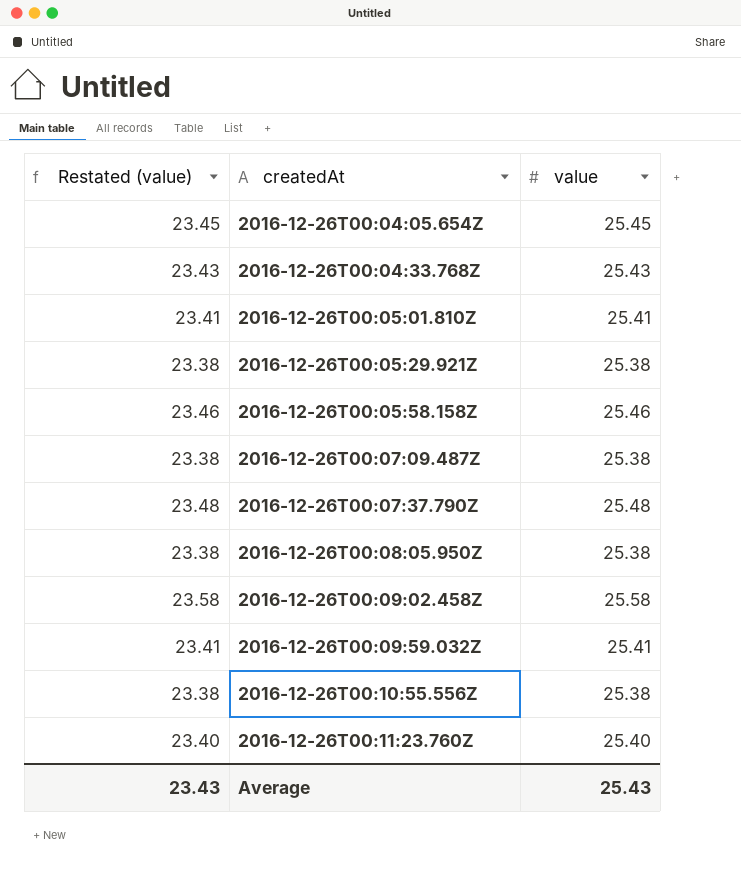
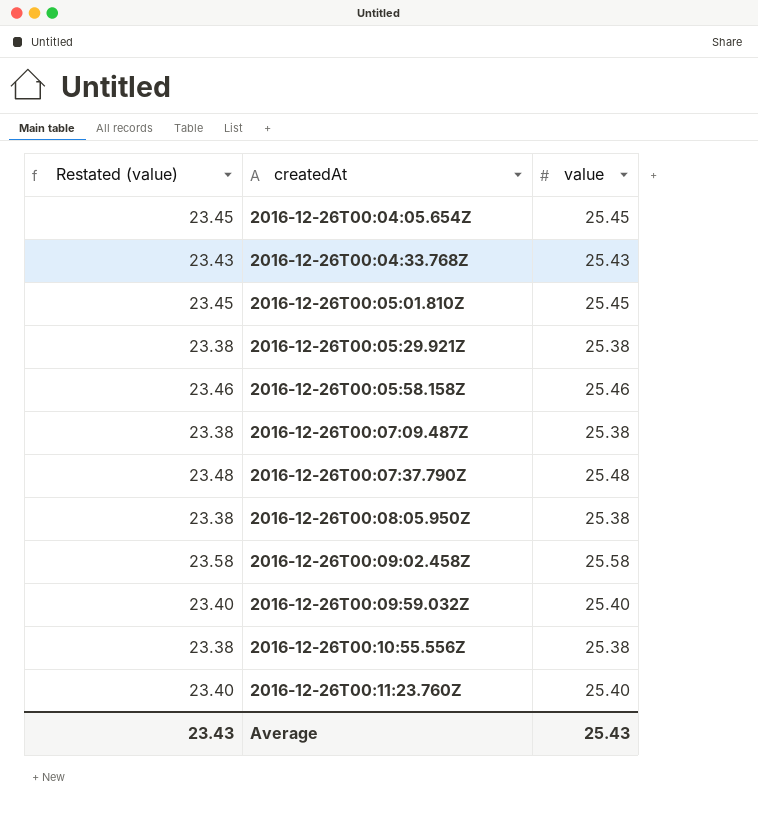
2016-12-26T00:05:01.810Z | Restated (value): 23.41 -> 23.45
2016-12-26T00:05:01.810Z | value: 25.41 -> 25.45
2016-12-26T00:09:59.032Z | Restated (value): 23.41 -> 23.40
2016-12-26T00:09:59.032Z | value: 25.41 -> 25.40

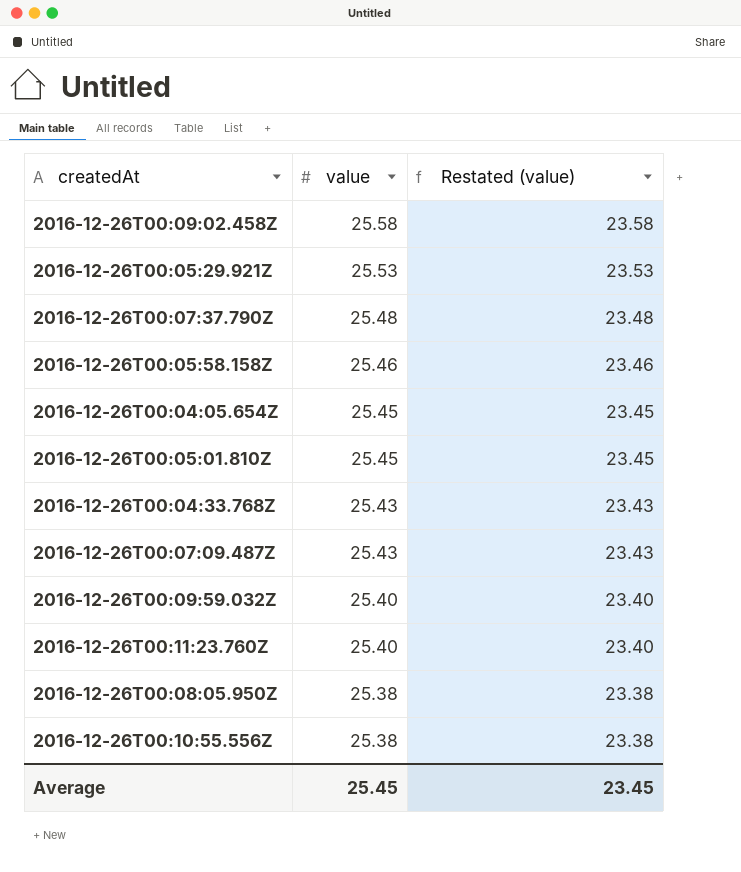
row order: createdAt ascending -> value descending
column Restated (value) | position: 1 -> 3
2016-12-26T00:05:29.921Z | value: 25.38 -> 25.53
2016-12-26T00:05:29.921Z | Restated (value): 23.38 -> 23.53
2016-12-26T00:07:09.487Z | value: 25.38 -> 25.43
2016-12-26T00:07:09.487Z | Restated (value): 23.38 -> 23.43
Average | value: 25.43 -> 25.45
Average | Restated (value): 23.43 -> 23.45

